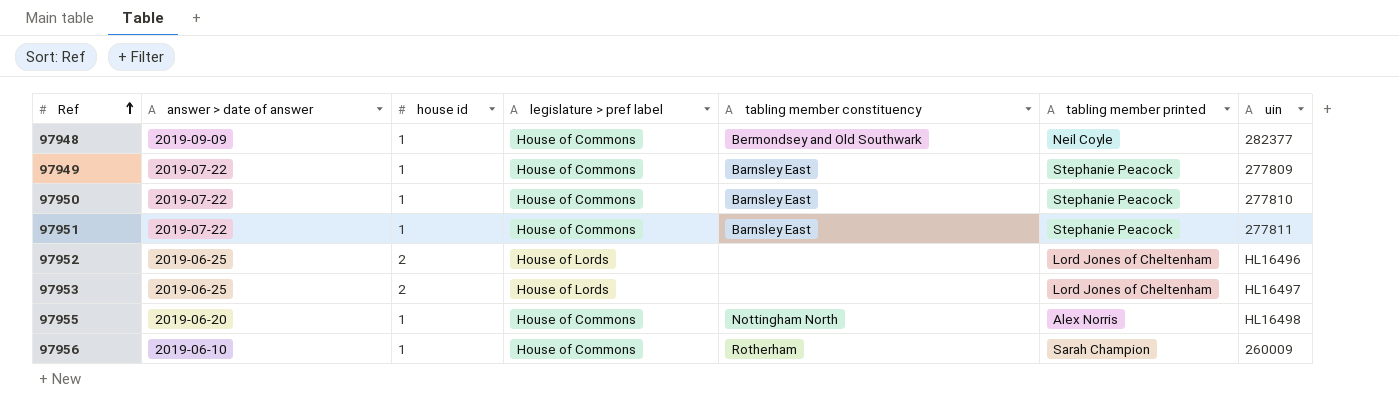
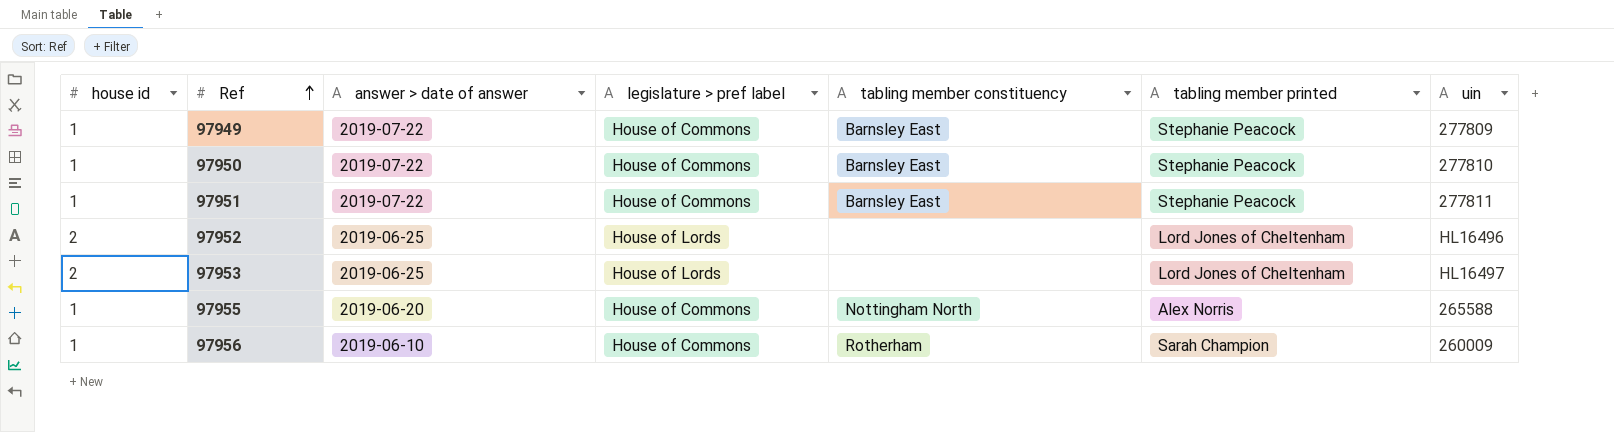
column house id | position: 3 -> 1
row 97948: 2019-09-09 | 1 | House of Commons | Bermondsey and Old Southwark | Neil Coyle | 282377 -> none
97955 | uin: HL16498 -> 265588

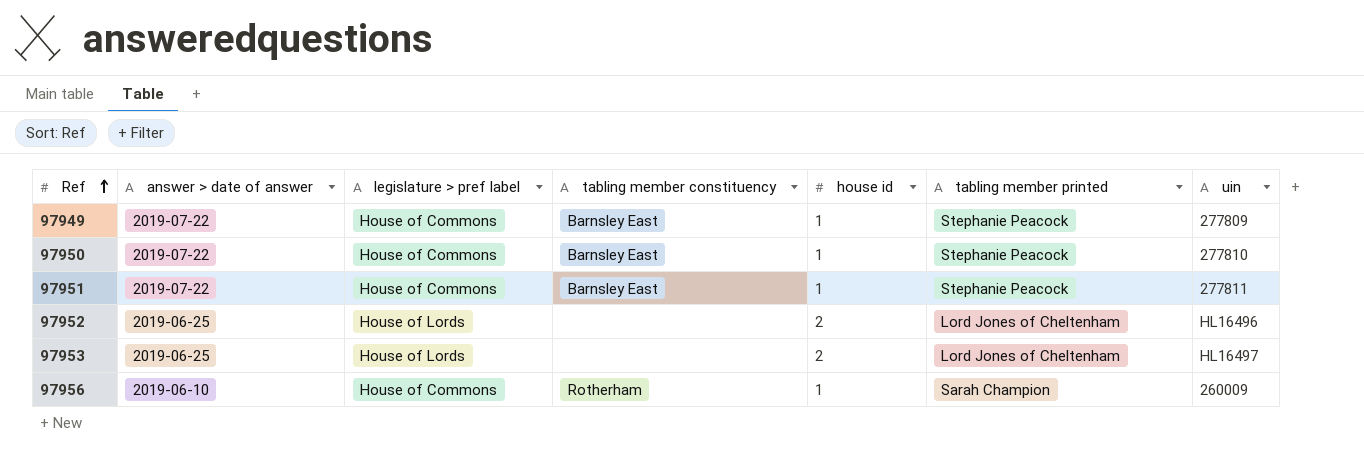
column house id | position: 1 -> 5
row 97955: 1 | 2019-06-20 | House of Commons | Nottingham North | Alex Norris | 265588 -> none

